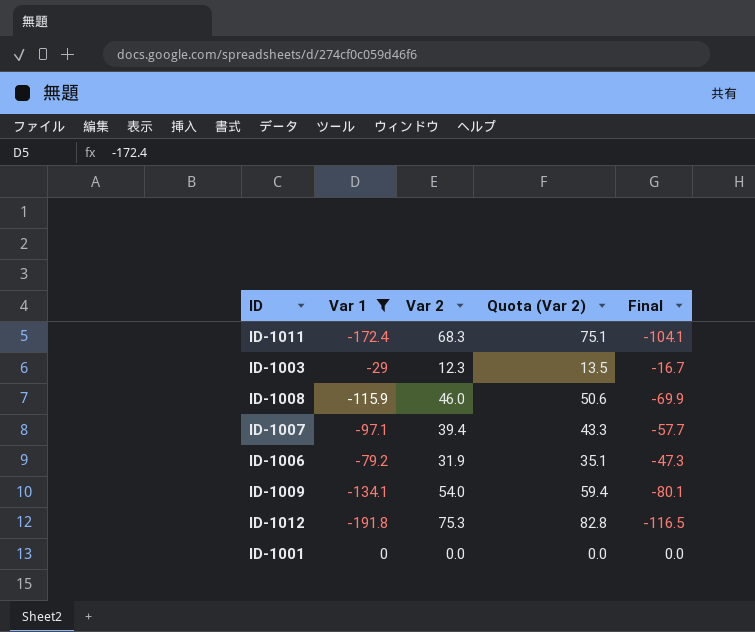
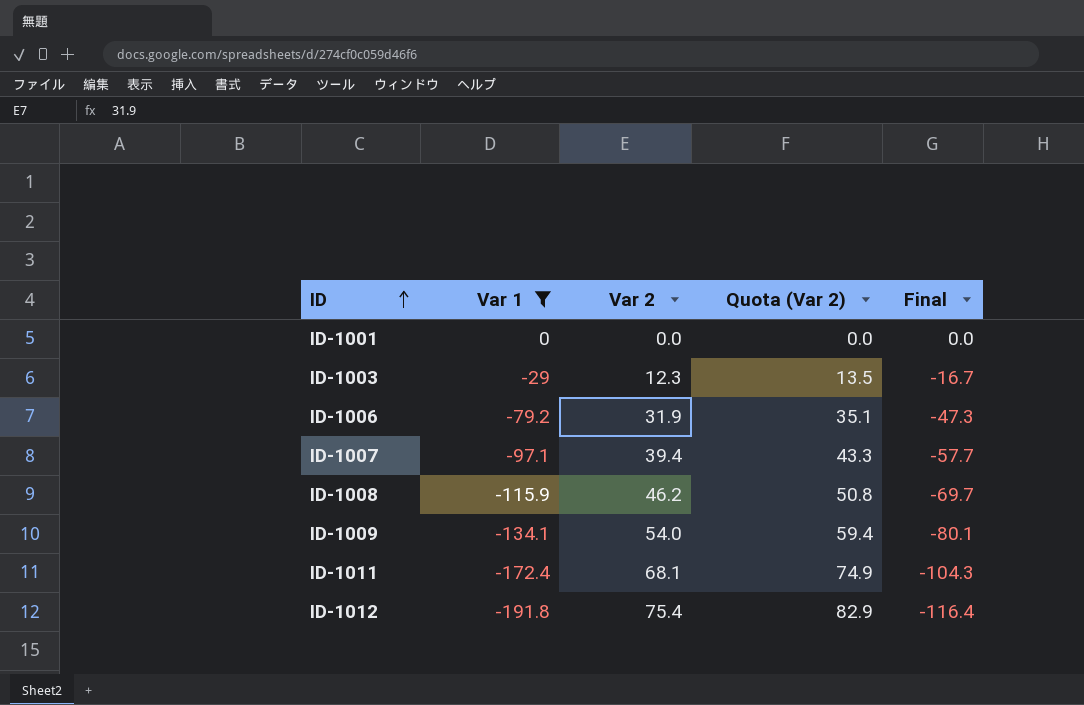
row order: none -> ID ascending
ID-1008 | Var 2: 46.0 -> 46.2
ID-1008 | Quota (Var 2): 50.6 -> 50.8
ID-1008 | Final: -69.9 -> -69.7
ID-1011 | Var 2: 68.3 -> 68.1
ID-1011 | Quota (Var 2): 75.1 -> 74.9
ID-1011 | Final: -104.1 -> -104.3
ID-1012 | Var 2: 75.3 -> 75.4
ID-1012 | Quota (Var 2): 82.8 -> 82.9
ID-1012 | Final: -116.5 -> -116.4

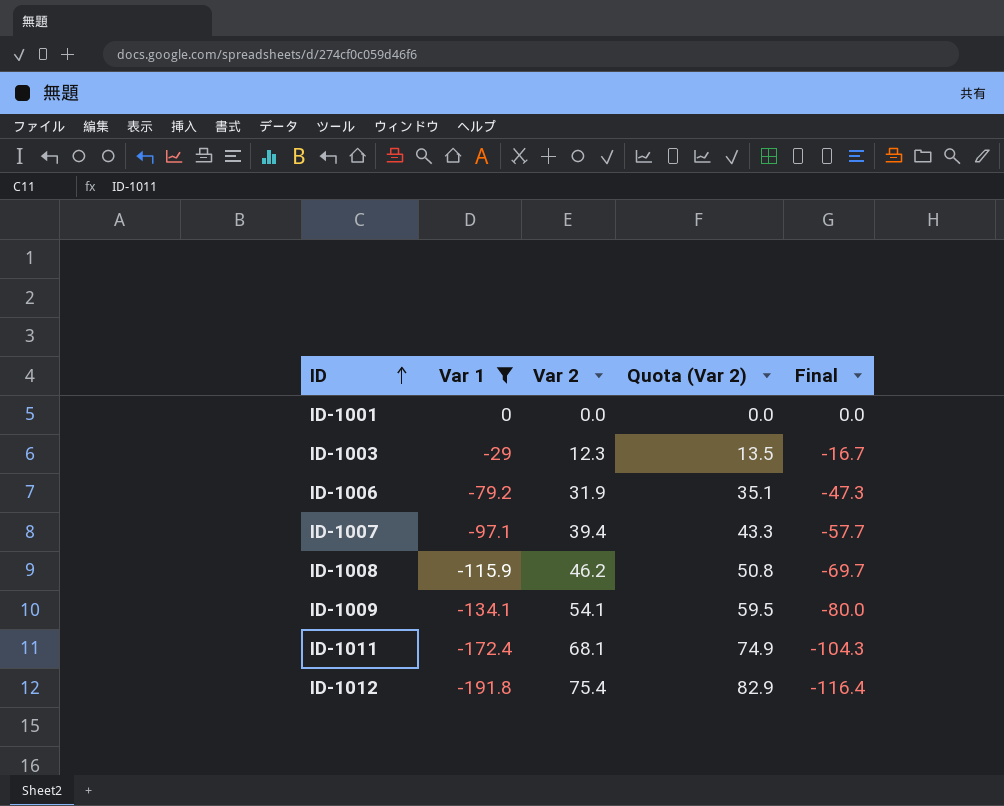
ID-1009 | Var 2: 54.0 -> 54.1
ID-1009 | Quota (Var 2): 59.4 -> 59.5
ID-1009 | Final: -80.1 -> -80.0

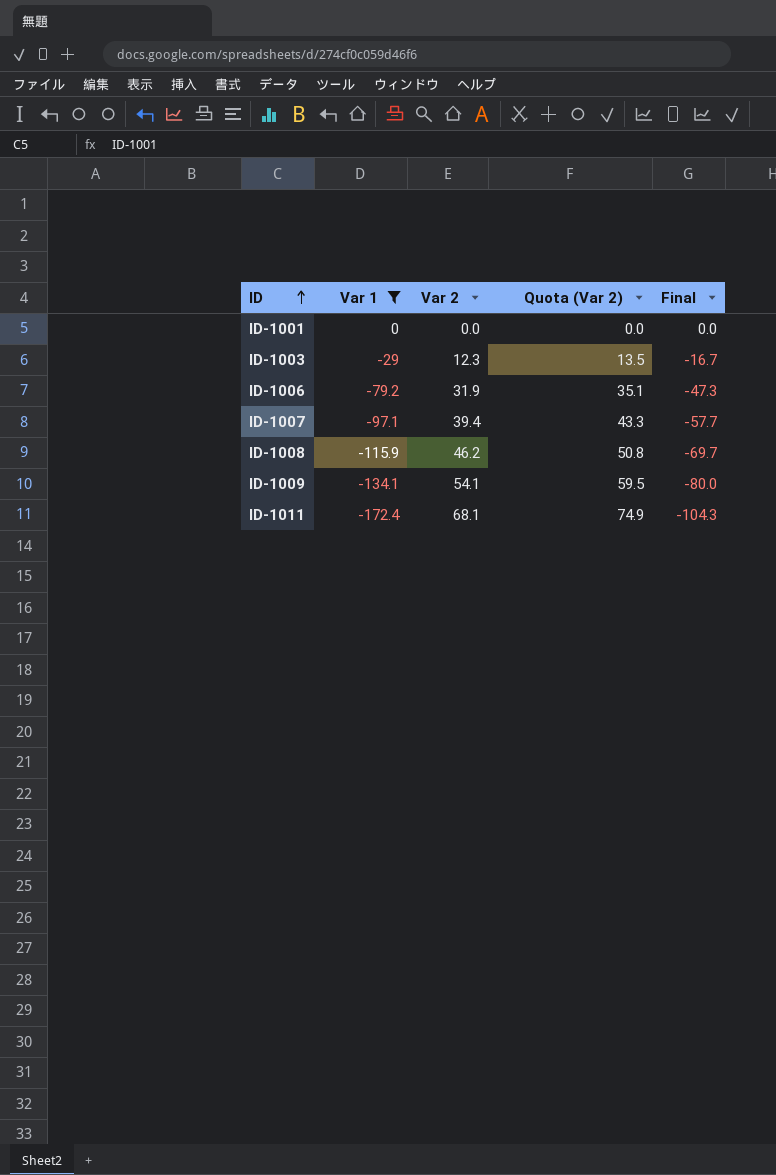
row ID-1012: -191.8 | 75.4 | 82.9 | -116.4 -> none

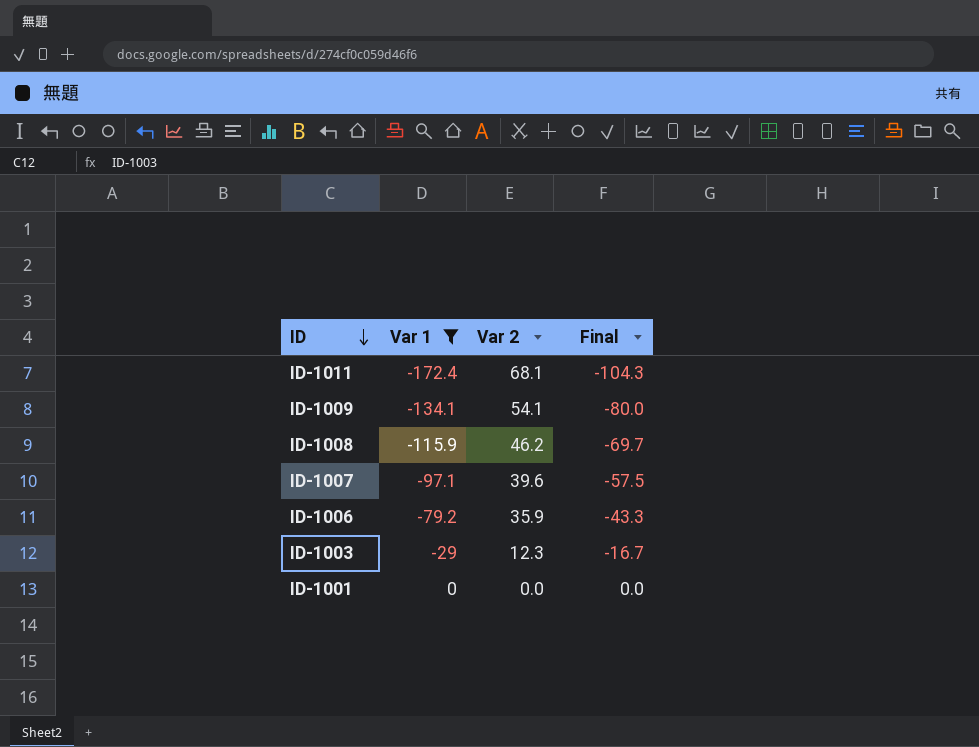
row order: ID ascending -> ID descending
column Quota (Var 2) | formula: [Var 2] * 1.1 -> none
ID-1007 | Var 2: 39.4 -> 39.6
ID-1007 | Final: -57.7 -> -57.5
ID-1006 | Var 2: 31.9 -> 35.9
ID-1006 | Final: -47.3 -> -43.3

